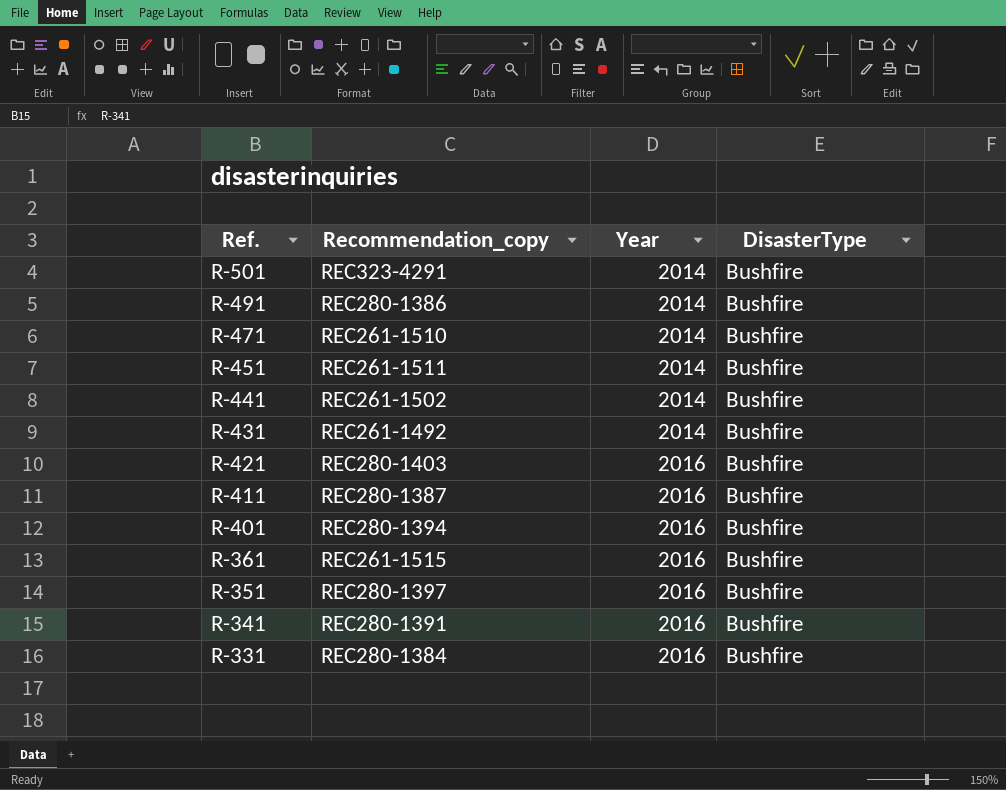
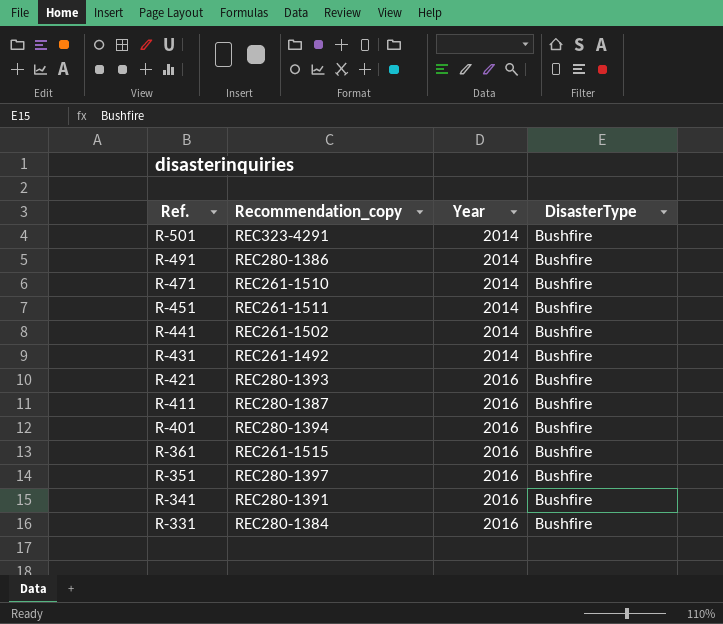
R-421 | Recommendation_copy: REC280-1403 -> REC280-1393

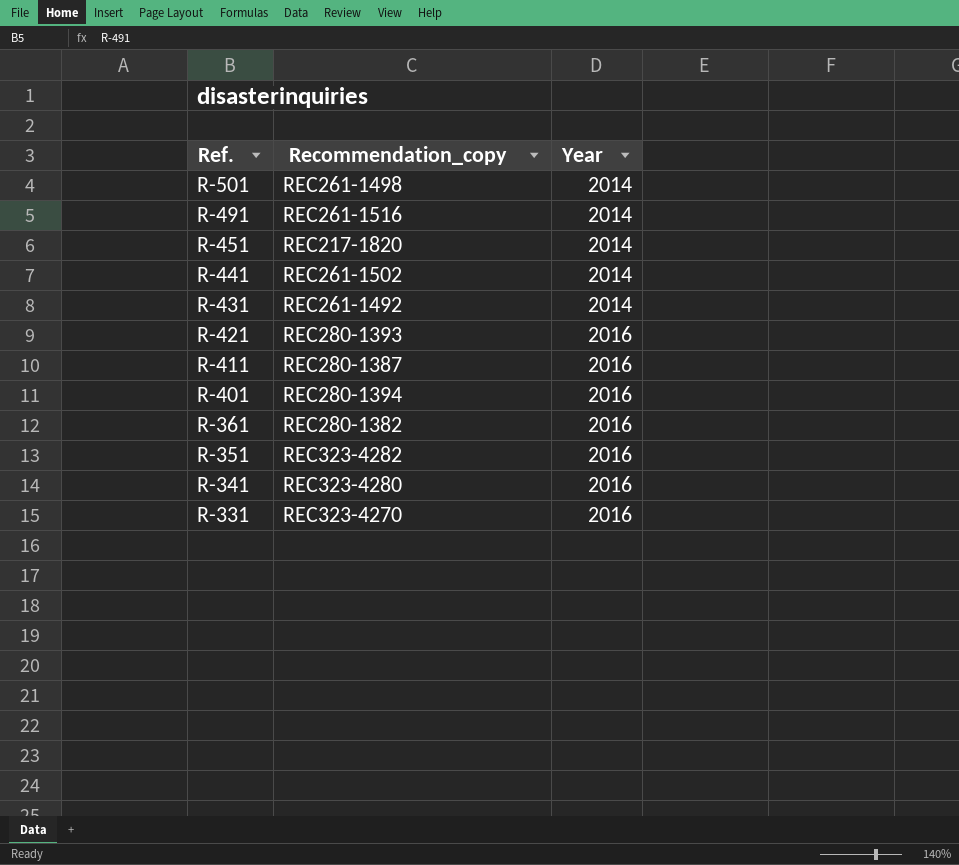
column DisasterType | position: 4 -> none
row R-471: REC261-1510 | 2014 | Bushfire -> none
R-501 | Recommendation_copy: REC323-4291 -> REC261-1498
R-491 | Recommendation_copy: REC280-1386 -> REC261-1516
R-451 | Recommendation_copy: REC261-1511 -> REC217-1820
R-361 | Recommendation_copy: REC261-1515 -> REC280-1382
R-351 | Recommendation_copy: REC280-1397 -> REC323-4282
R-341 | Recommendation_copy: REC280-1391 -> REC323-4280
R-331 | Recommendation_copy: REC280-1384 -> REC323-4270

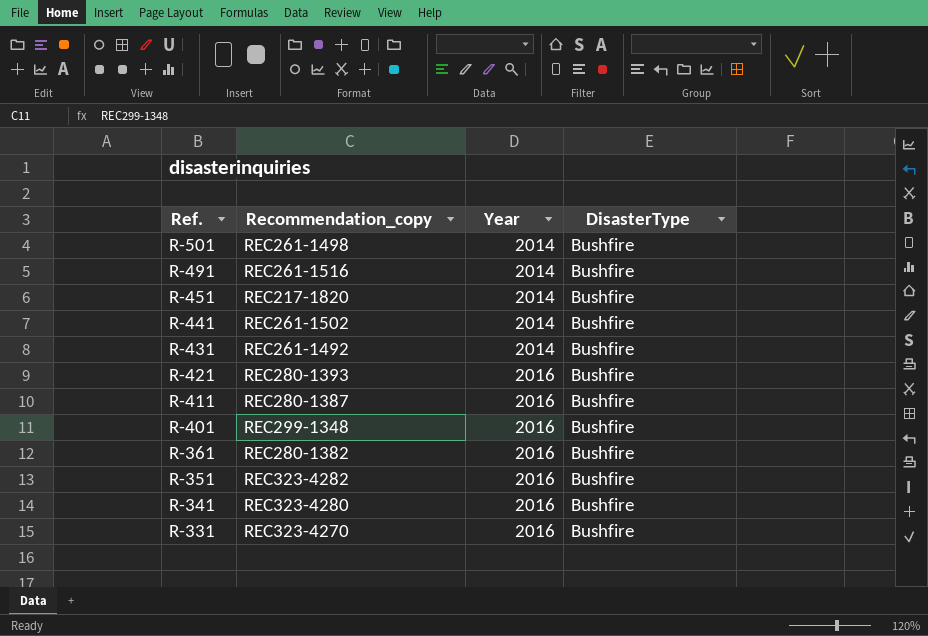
column DisasterType | position: none -> 4
R-401 | Recommendation_copy: REC280-1394 -> REC299-1348

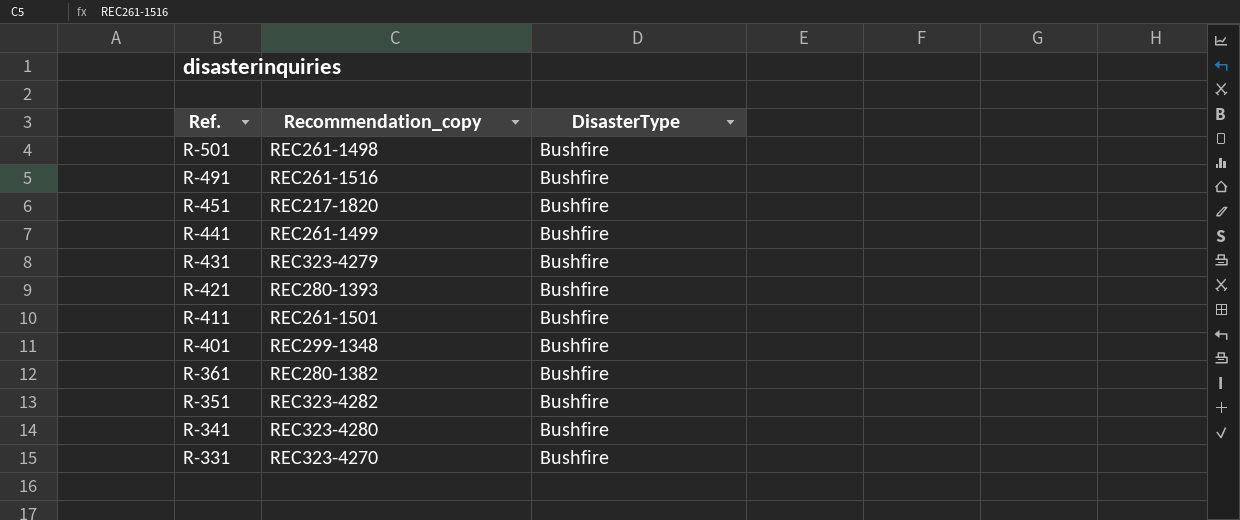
column Year | position: 3 -> none
R-441 | Recommendation_copy: REC261-1502 -> REC261-1499
R-431 | Recommendation_copy: REC261-1492 -> REC323-4279
R-411 | Recommendation_copy: REC280-1387 -> REC261-1501

